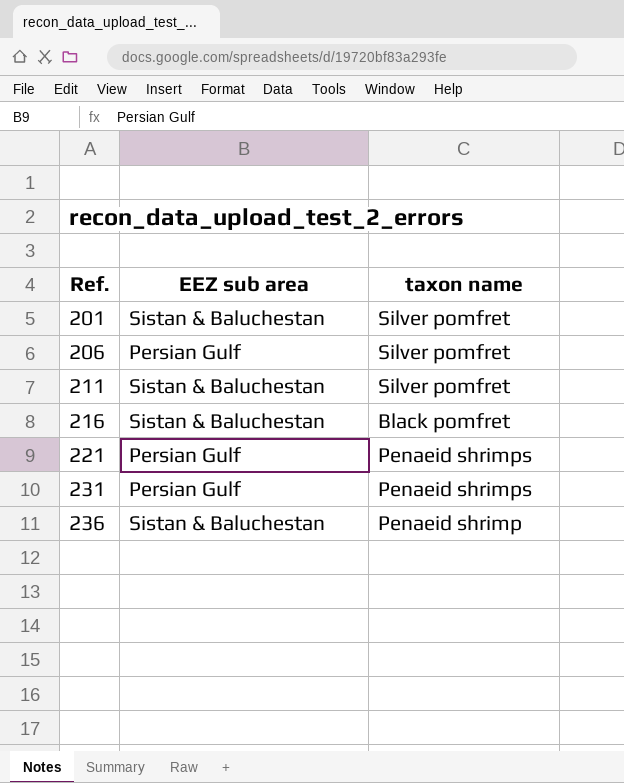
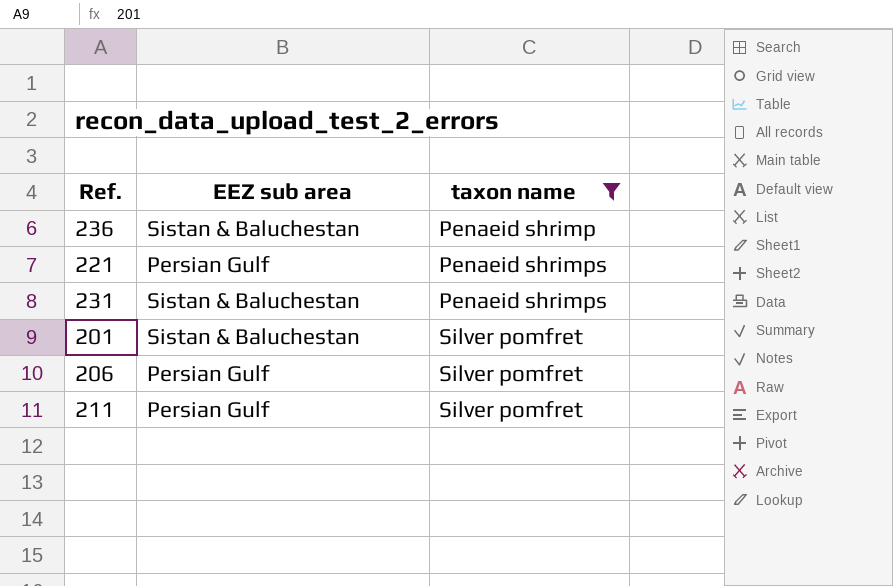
filter: none -> taxon name != Black pomfret
row order: Ref. ascending -> taxon name ascending
231 | EEZ sub area: Persian Gulf -> Sistan & Baluchestan
211 | EEZ sub area: Sistan & Baluchestan -> Persian Gulf

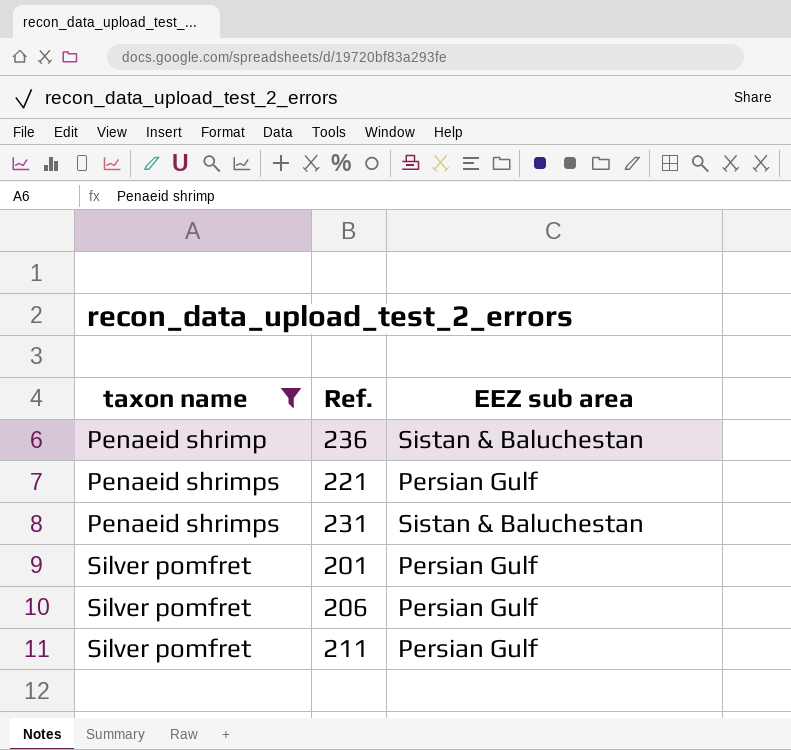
column taxon name | position: 3 -> 1
201 | EEZ sub area: Sistan & Baluchestan -> Persian Gulf

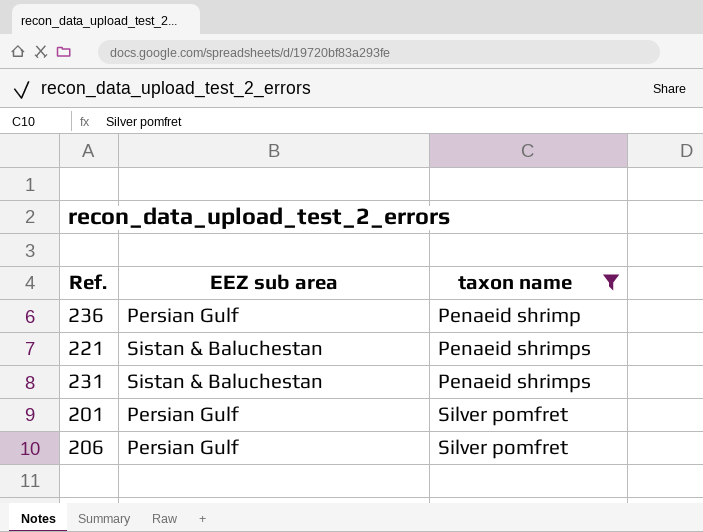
column taxon name | position: 1 -> 3
row 211: Silver pomfret | Persian Gulf -> none
236 | EEZ sub area: Sistan & Baluchestan -> Persian Gulf
221 | EEZ sub area: Persian Gulf -> Sistan & Baluchestan

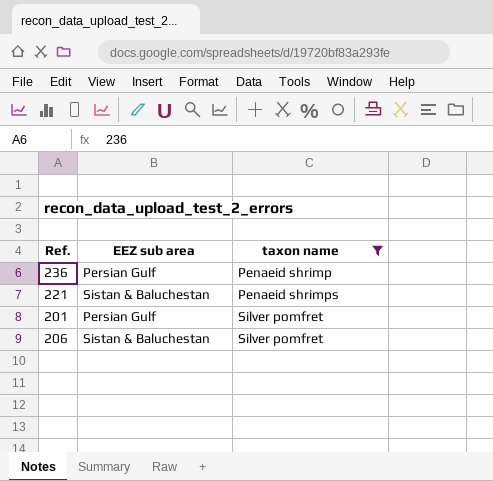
row 231: Sistan & Baluchestan | Penaeid shrimps -> none
206 | EEZ sub area: Persian Gulf -> Sistan & Baluchestan

